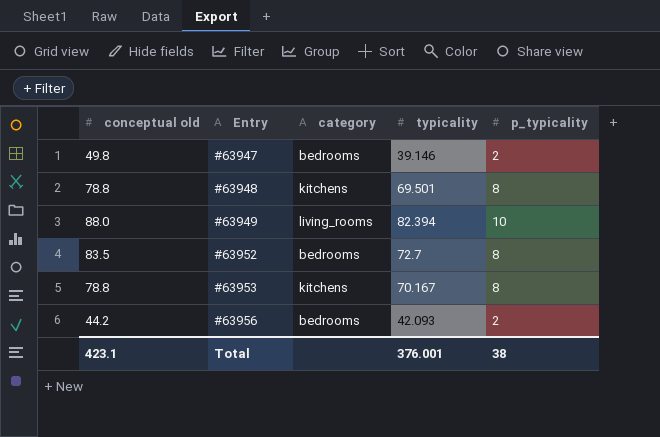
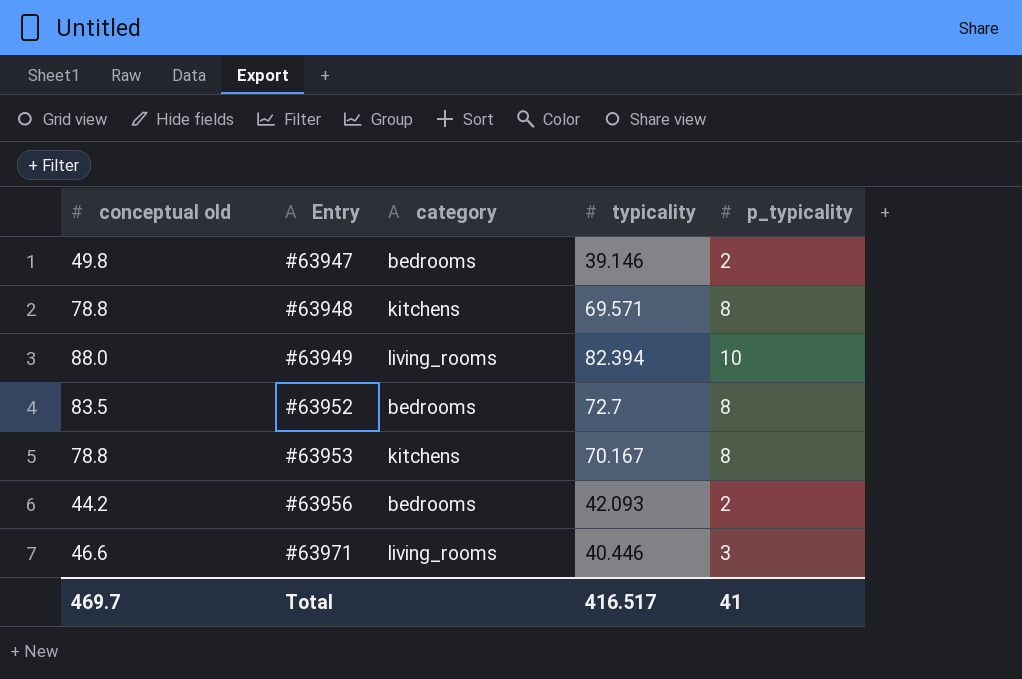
#63948 | typicality: 69.501 -> 69.571
row #63971: none -> 46.6 | living_rooms | 40.446 | 3
Total | conceptual old: 423.1 -> 469.7
Total | typicality: 376.001 -> 416.517
Total | p_typicality: 38 -> 41

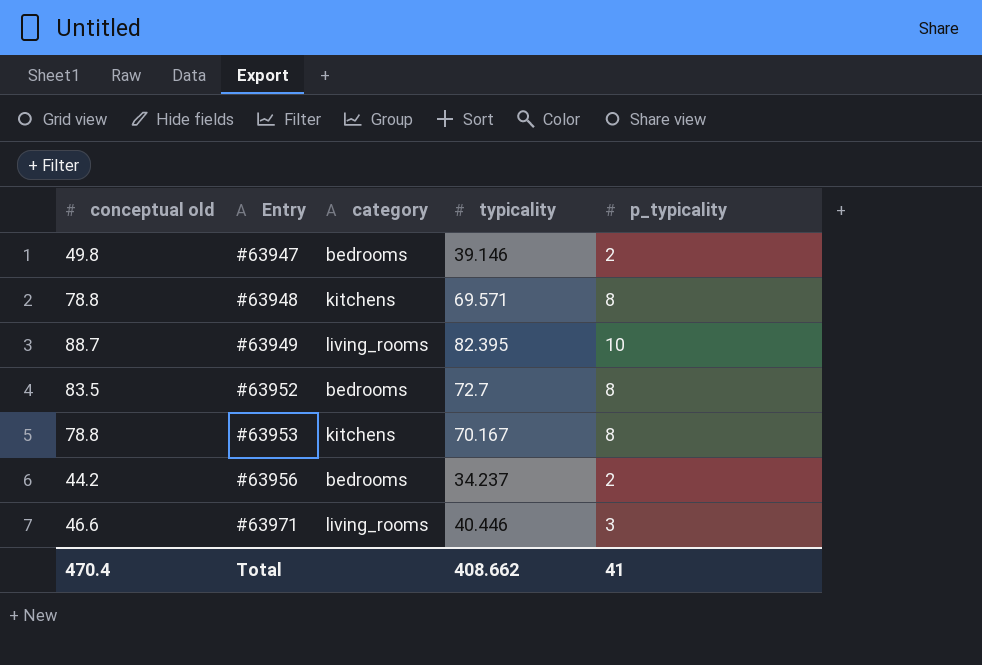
#63949 | conceptual old: 88.0 -> 88.7
#63949 | typicality: 82.394 -> 82.395
#63956 | typicality: 42.093 -> 34.237
Total | conceptual old: 469.7 -> 470.4
Total | typicality: 416.517 -> 408.662

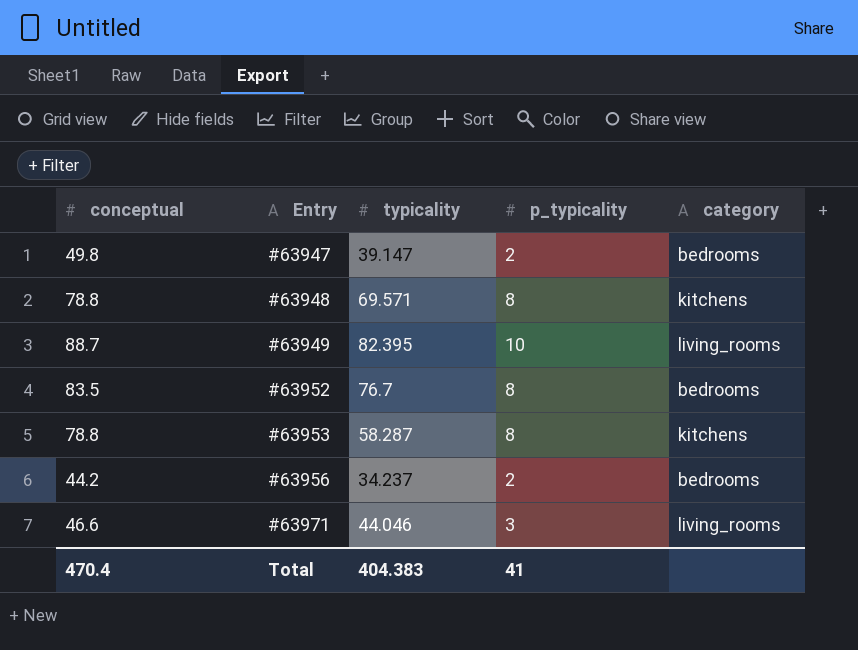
column name: conceptual old -> conceptual
column category | position: 3 -> 5
#63947 | typicality: 39.146 -> 39.147
#63952 | typicality: 72.7 -> 76.7
#63953 | typicality: 70.167 -> 58.287
#63971 | typicality: 40.446 -> 44.046
Total | typicality: 408.662 -> 404.383

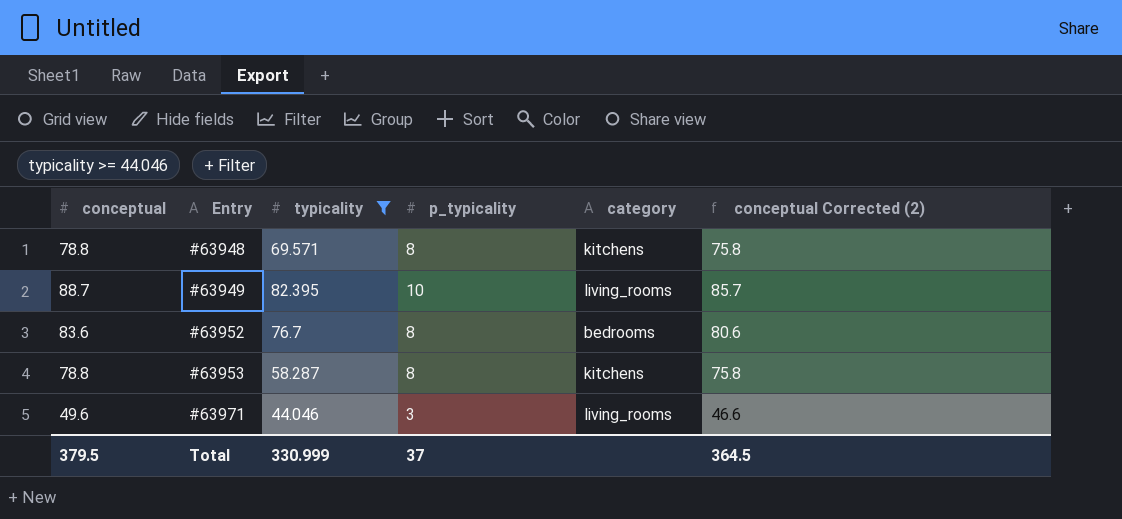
filter: none -> typicality >= 44.046
column conceptual Corrected (2) | formula: none -> [conceptual] - 3
#63952 | conceptual: 83.5 -> 83.6
#63971 | conceptual: 46.6 -> 49.6
Total | conceptual: 470.4 -> 379.5
Total | typicality: 404.383 -> 330.999
Total | p_typicality: 41 -> 37

